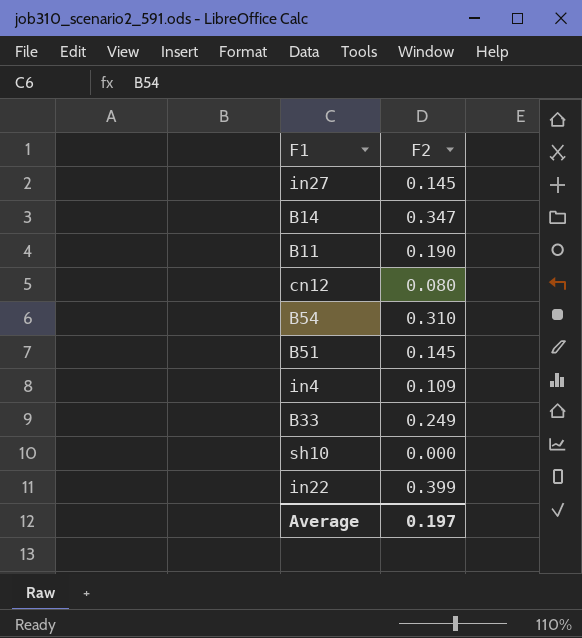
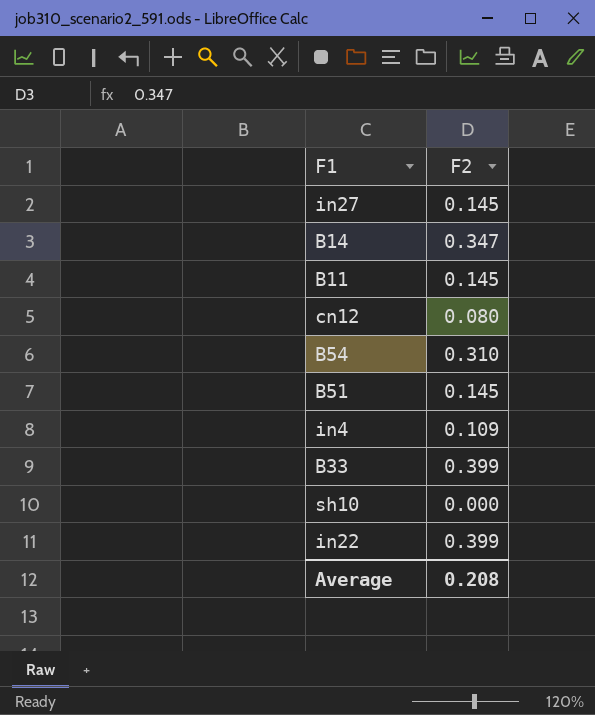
B11 | F2: 0.190 -> 0.145
B33 | F2: 0.249 -> 0.399
Average | F2: 0.197 -> 0.208

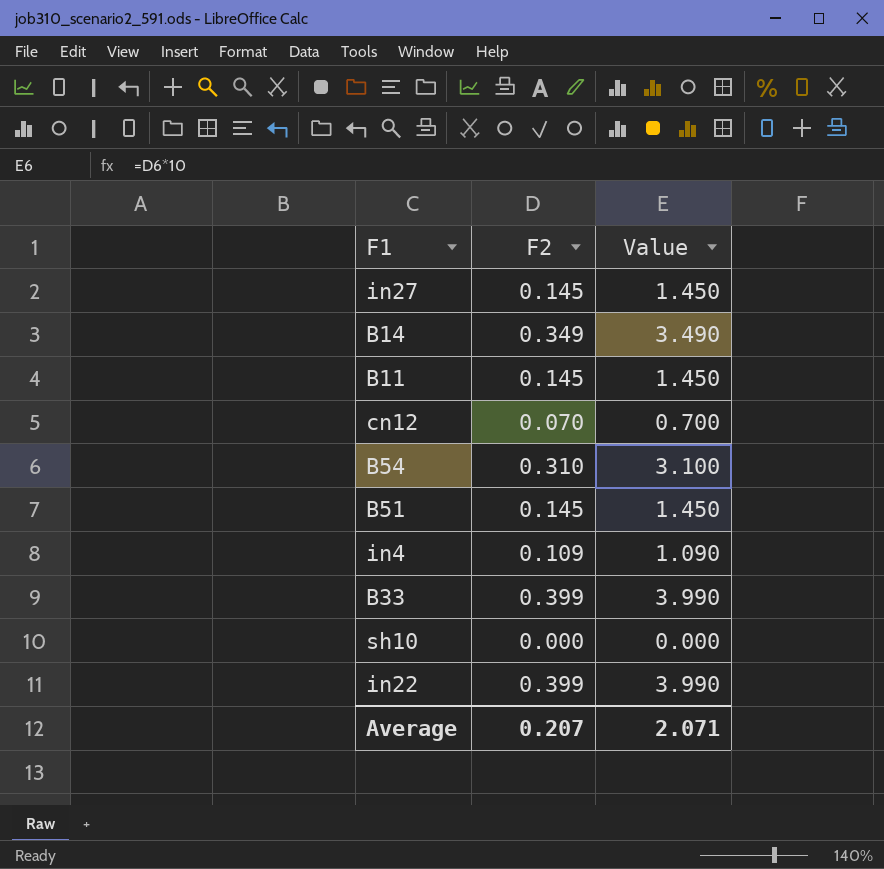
column Value | formula: none -> [F2] * 10
B14 | F2: 0.347 -> 0.349
cn12 | F2: 0.080 -> 0.070
Average | F2: 0.208 -> 0.207

